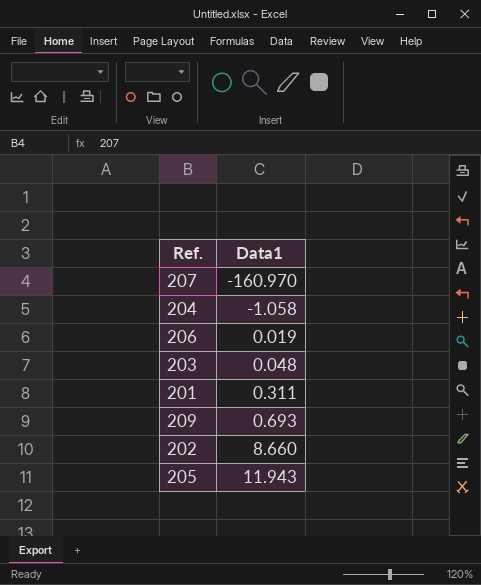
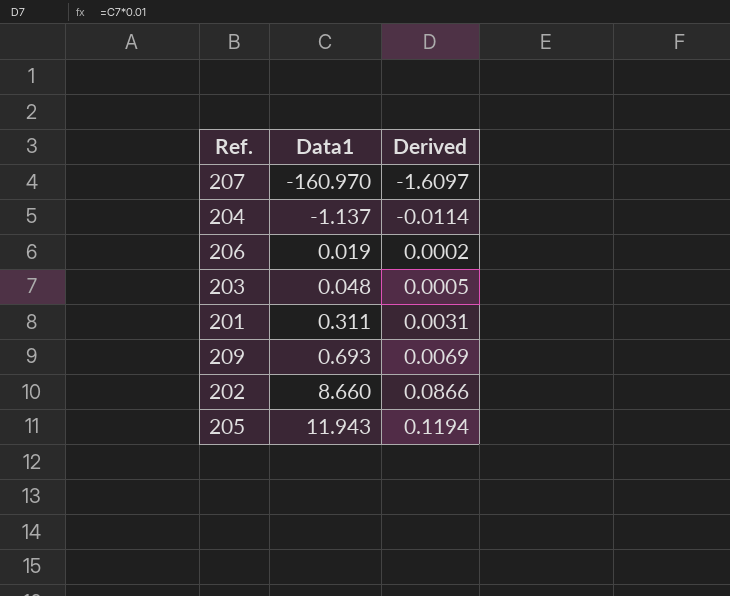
column Derived | formula: none -> [Data1] * 0.01
204 | Data1: -1.058 -> -1.137

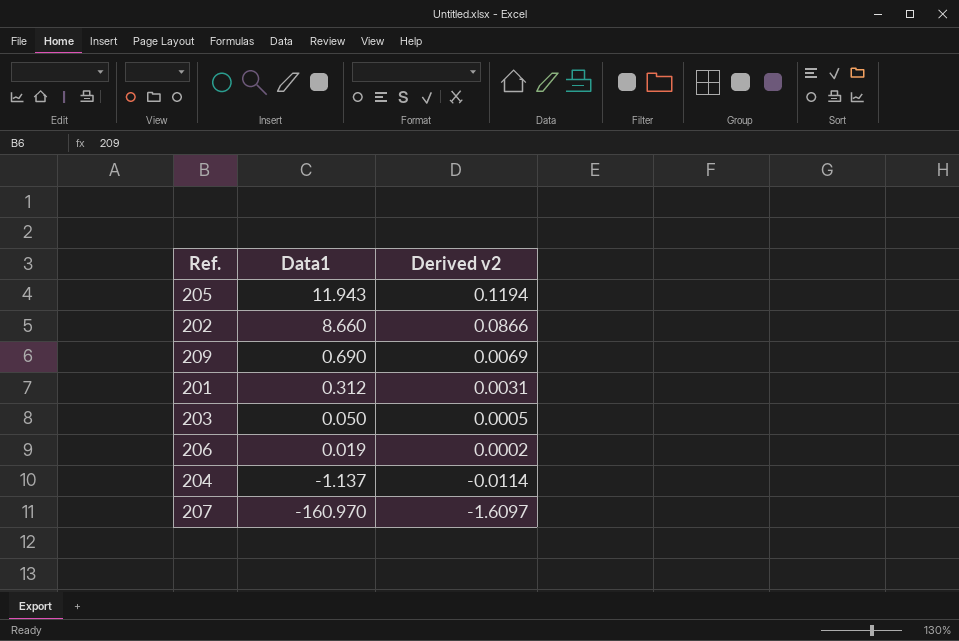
row order: Data1 ascending -> Data1 descending
column name: Derived -> Derived v2
209 | Data1: 0.693 -> 0.690
201 | Data1: 0.311 -> 0.312
203 | Data1: 0.048 -> 0.050

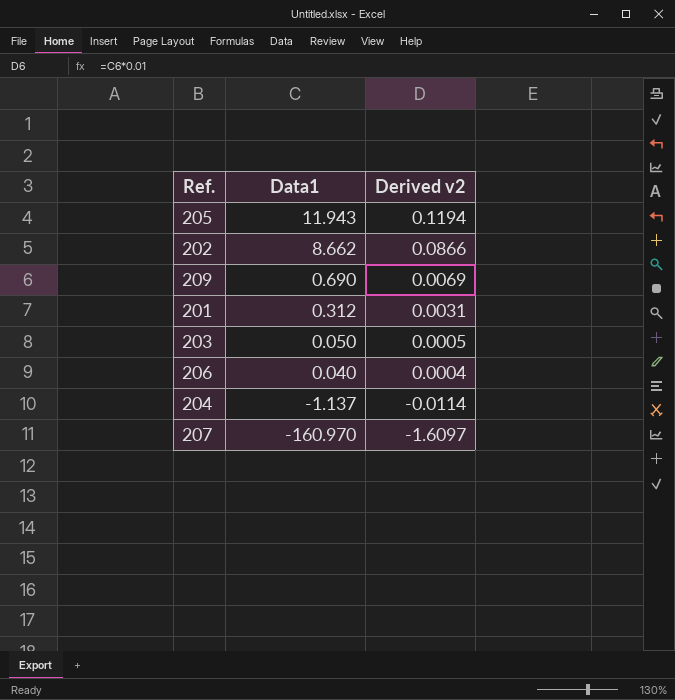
202 | Data1: 8.660 -> 8.662
206 | Data1: 0.019 -> 0.040
206 | Derived v2: 0.0002 -> 0.0004

